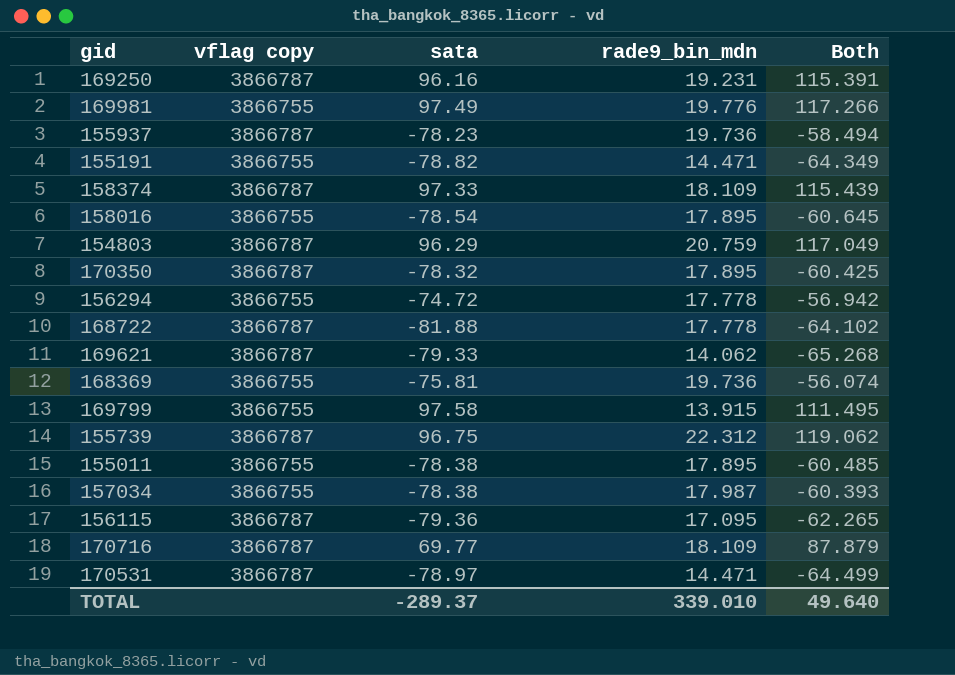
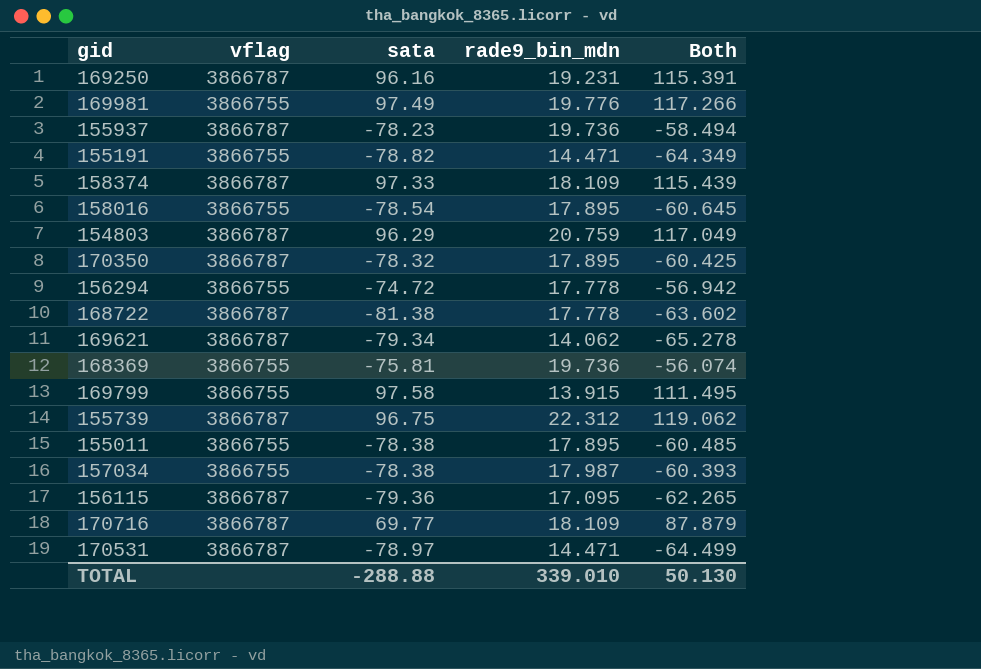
column name: vflag copy -> vflag
168722 | sata: -81.88 -> -81.38
168722 | Both: -64.102 -> -63.602
169621 | sata: -79.33 -> -79.34
169621 | Both: -65.268 -> -65.278
TOTAL | sata: -289.37 -> -288.88
TOTAL | Both: 49.640 -> 50.130

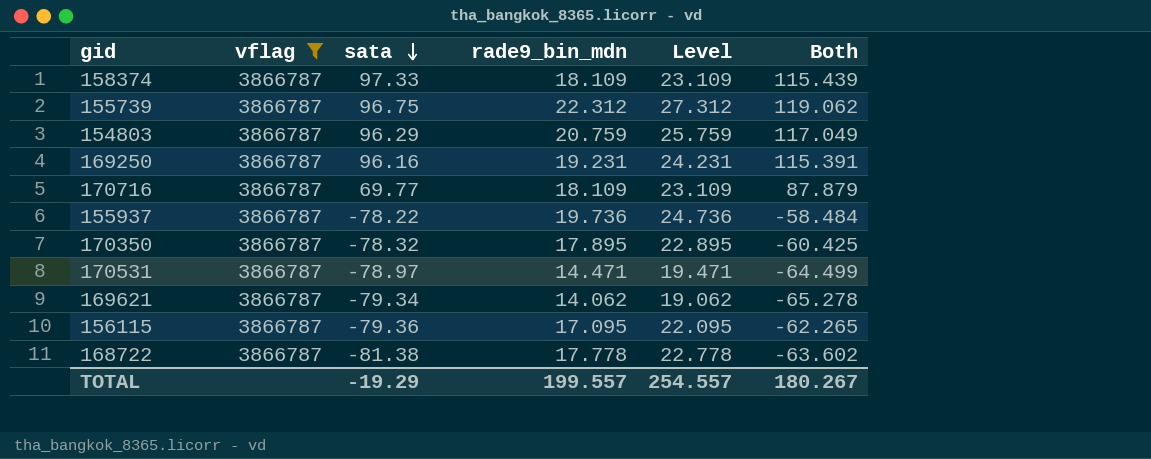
filter: none -> vflag = 3866787
row order: none -> sata descending
column Level | formula: none -> [rade9_bin_mdn] + 5
155937 | sata: -78.23 -> -78.22
155937 | Both: -58.494 -> -58.484
TOTAL | sata: -288.88 -> -19.29
TOTAL | rade9_bin_mdn: 339.010 -> 199.557
TOTAL | Both: 50.130 -> 180.267

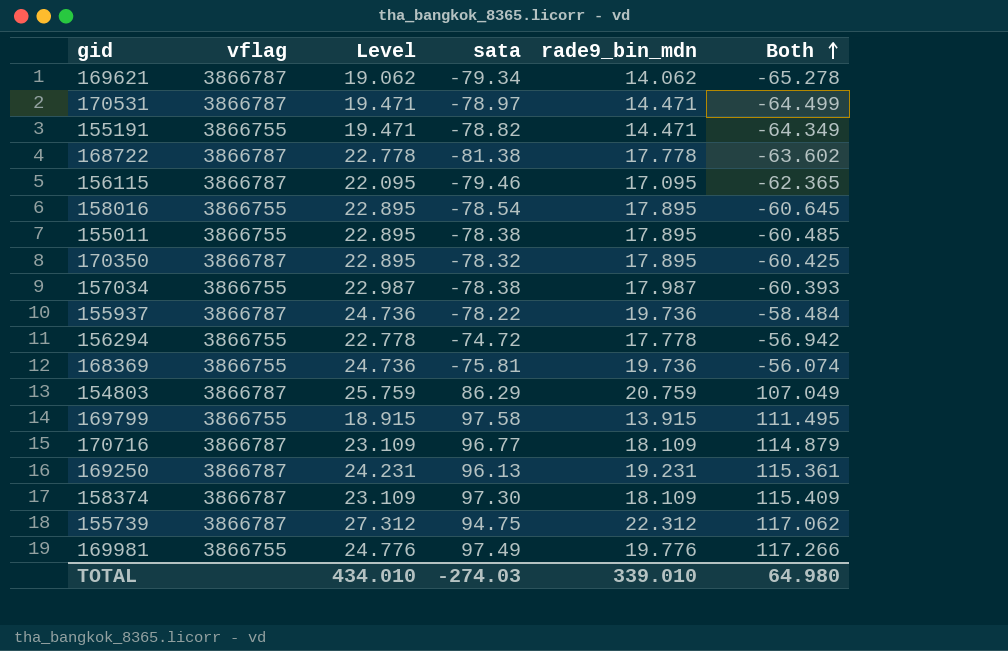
filter: vflag = 3866787 -> none
row order: sata descending -> Both ascending
column Level | position: 5 -> 3
156115 | sata: -79.36 -> -79.46
156115 | Both: -62.265 -> -62.365
154803 | sata: 96.29 -> 86.29
154803 | Both: 117.049 -> 107.049
170716 | sata: 69.77 -> 96.77
170716 | Both: 87.879 -> 114.879
169250 | sata: 96.16 -> 96.13
169250 | Both: 115.391 -> 115.361
158374 | sata: 97.33 -> 97.30
158374 | Both: 115.439 -> 115.409
155739 | sata: 96.75 -> 94.75
155739 | Both: 119.062 -> 117.062
TOTAL | Level: 254.557 -> 434.010
TOTAL | sata: -19.29 -> -274.03
TOTAL | rade9_bin_mdn: 199.557 -> 339.010
TOTAL | Both: 180.267 -> 64.980

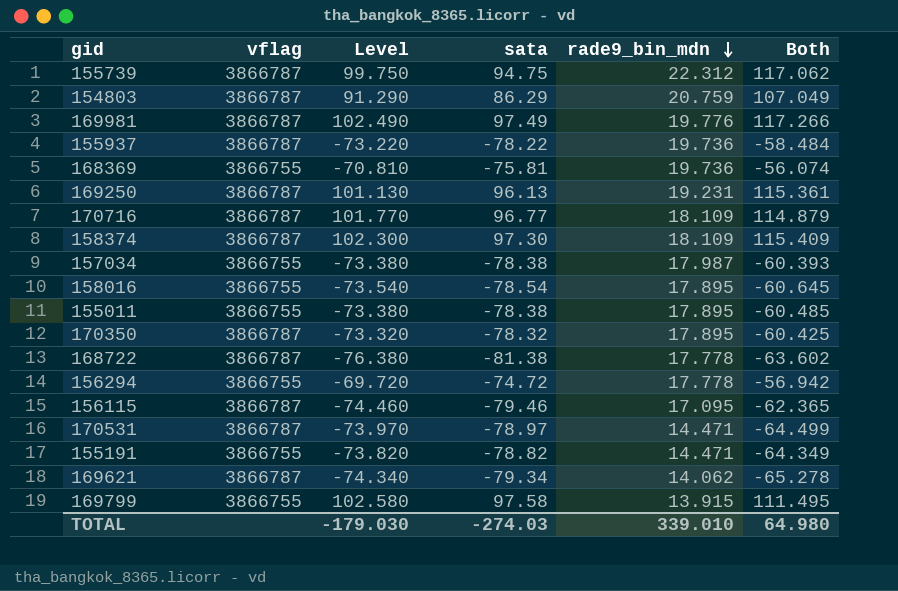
row order: Both ascending -> rade9_bin_mdn descending
column Level | formula: [rade9_bin_mdn] + 5 -> [sata] + 5
169981 | vflag: 3866755 -> 3866787
TOTAL | Level: 434.010 -> -179.030

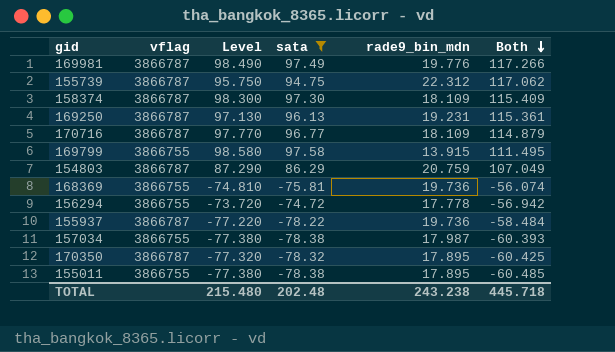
filter: none -> sata >= -78.38
row order: rade9_bin_mdn descending -> Both descending
column Level | formula: [sata] + 5 -> [sata] + 1
TOTAL | Level: -179.030 -> 215.480
TOTAL | sata: -274.03 -> 202.48
TOTAL | rade9_bin_mdn: 339.010 -> 243.238
TOTAL | Both: 64.980 -> 445.718

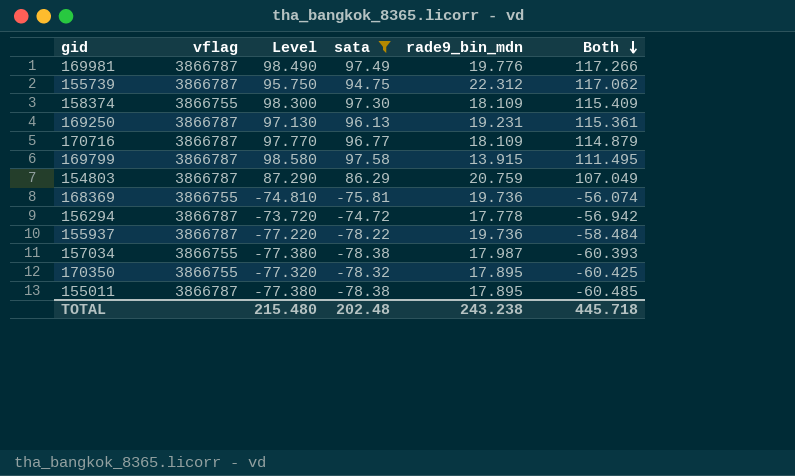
158374 | vflag: 3866787 -> 3866755
169799 | vflag: 3866755 -> 3866787
156294 | vflag: 3866755 -> 3866787
170350 | vflag: 3866787 -> 3866755
155011 | vflag: 3866755 -> 3866787

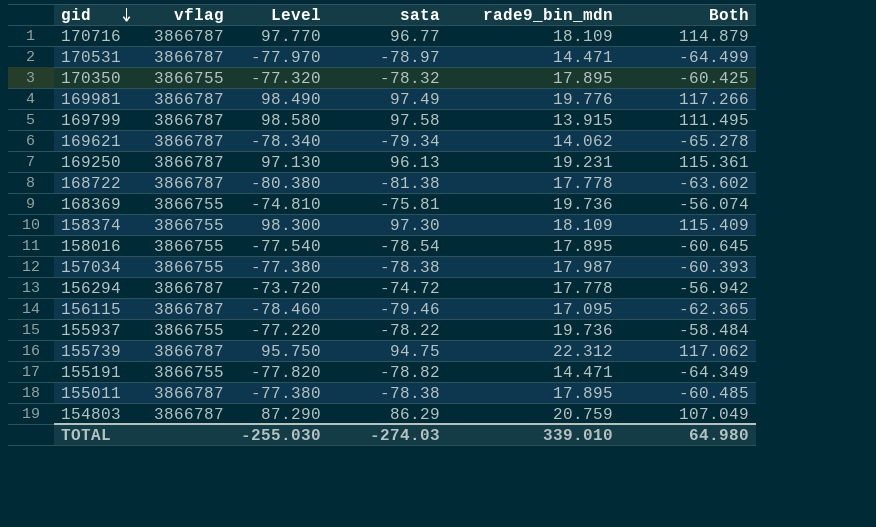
filter: sata >= -78.38 -> none
row order: Both descending -> gid descending
155937 | vflag: 3866787 -> 3866755
TOTAL | Level: 215.480 -> -255.030
TOTAL | sata: 202.48 -> -274.03
TOTAL | rade9_bin_mdn: 243.238 -> 339.010
TOTAL | Both: 445.718 -> 64.980

